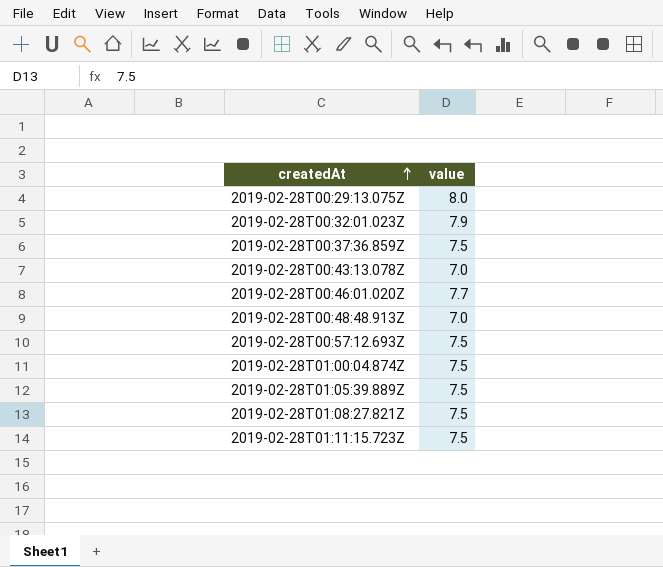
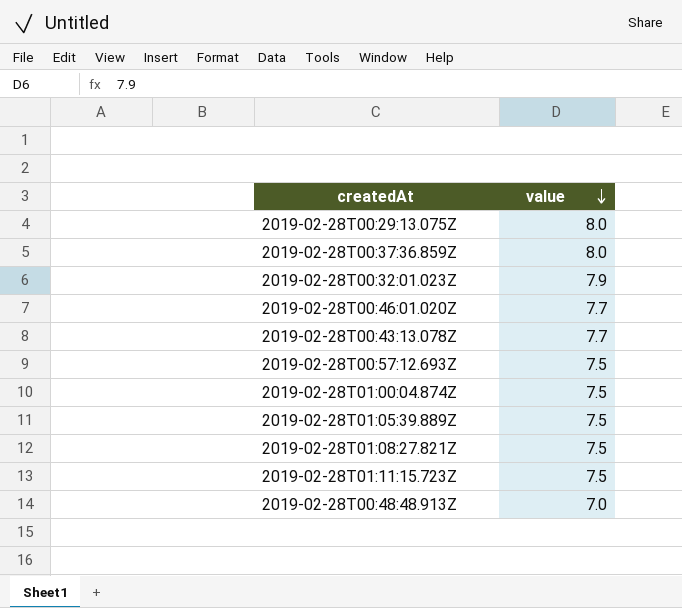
row order: createdAt ascending -> value descending
2019-02-28T00:37:36.859Z | value: 7.5 -> 8.0
2019-02-28T00:43:13.078Z | value: 7.0 -> 7.7

